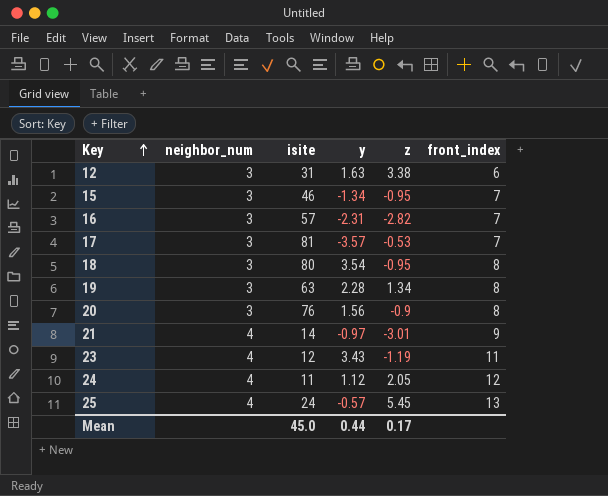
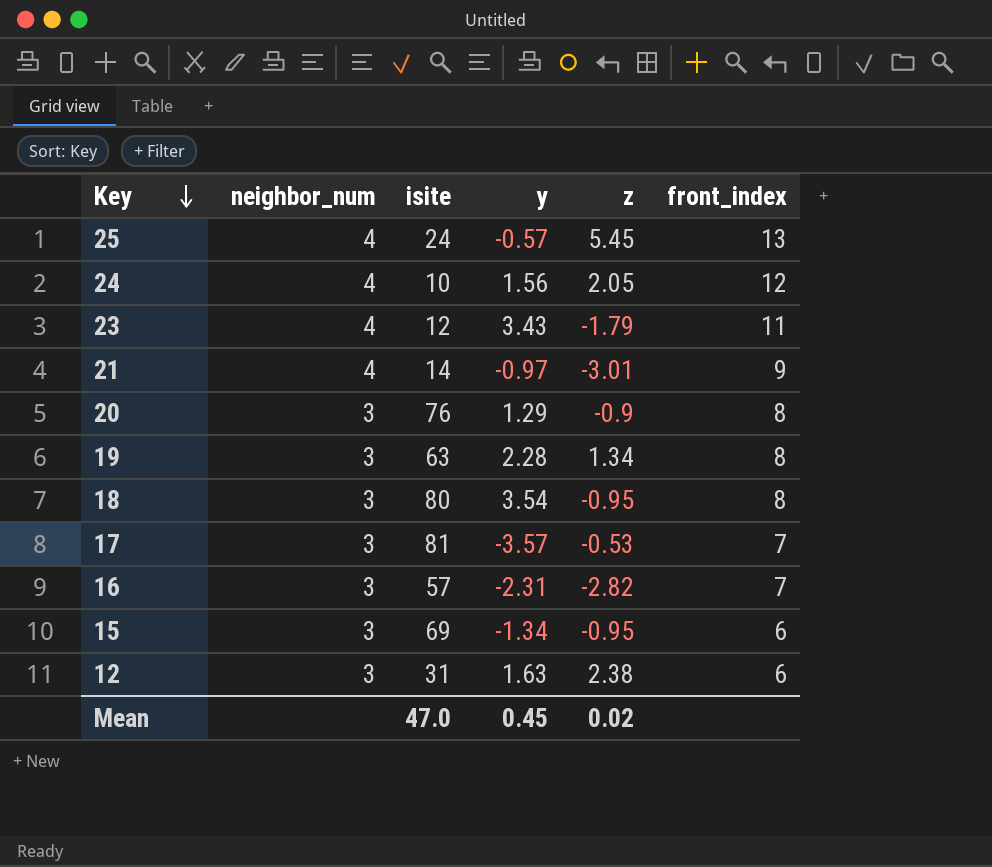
row order: Key ascending -> Key descending
24 | isite: 11 -> 10
24 | y: 1.12 -> 1.56
23 | z: -1.19 -> -1.79
20 | y: 1.56 -> 1.29
15 | isite: 46 -> 69
15 | front_index: 7 -> 6
12 | z: 3.38 -> 2.38
Mean | isite: 45.0 -> 47.0
Mean | y: 0.44 -> 0.45
Mean | z: 0.17 -> 0.02

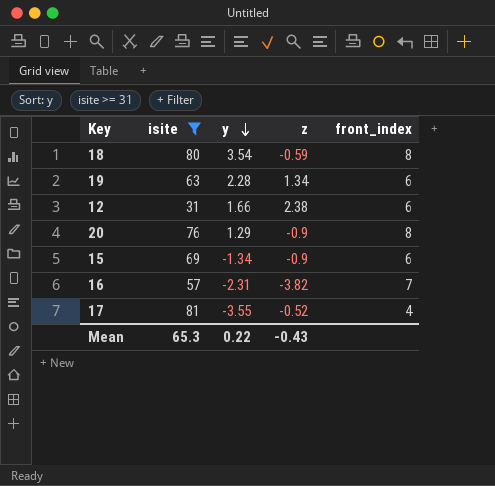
filter: none -> isite >= 31
row order: Key descending -> y descending
column neighbor_num | position: 2 -> none
18 | z: -0.95 -> -0.59
19 | front_index: 8 -> 6
12 | y: 1.63 -> 1.66
15 | z: -0.95 -> -0.9
16 | z: -2.82 -> -3.82
17 | y: -3.57 -> -3.55
17 | z: -0.53 -> -0.52
17 | front_index: 7 -> 4
Mean | isite: 47.0 -> 65.3
Mean | y: 0.45 -> 0.22
Mean | z: 0.02 -> -0.43

